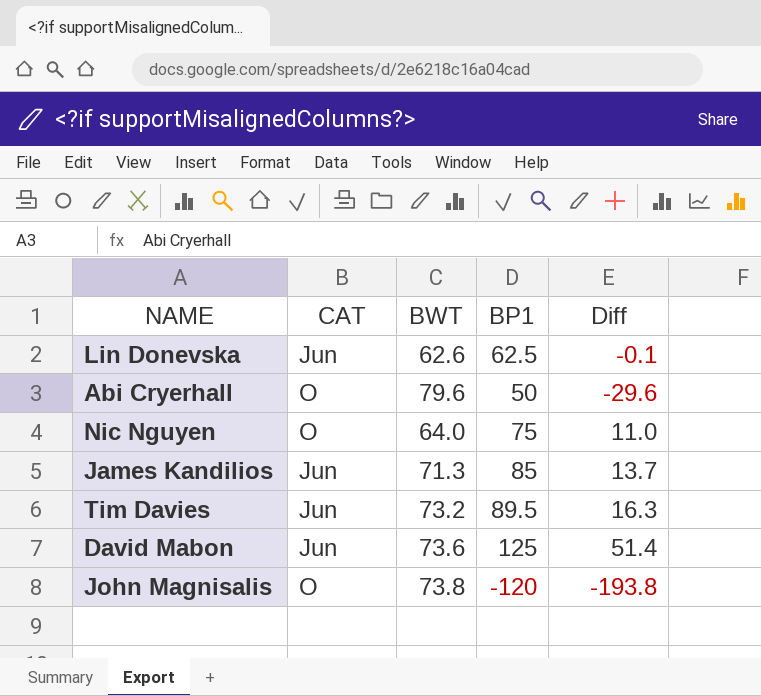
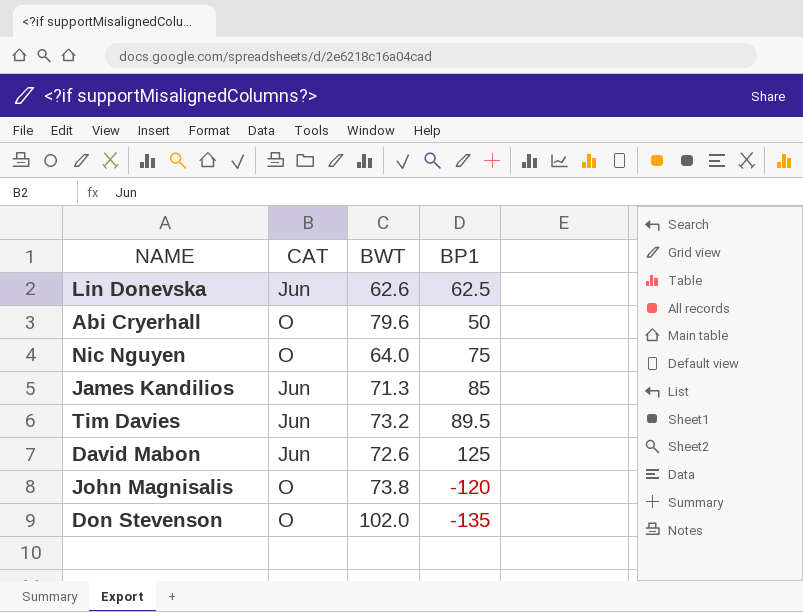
column Diff | formula: [BP1] - [BWT] -> none
David Mabon | BWT: 73.6 -> 72.6
row Don Stevenson: none -> O | 102.0 | -135

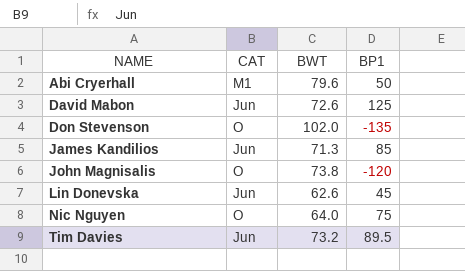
row order: none -> NAME ascending
Abi Cryerhall | CAT: O -> M1
Lin Donevska | BP1: 62.5 -> 45

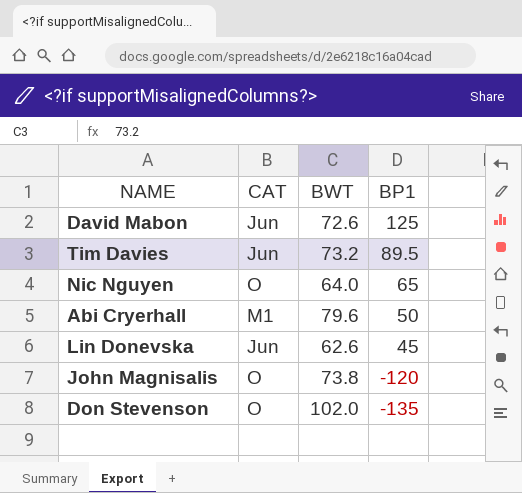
row order: NAME ascending -> BP1 descending
row James Kandilios: Jun | 71.3 | 85 -> none
Nic Nguyen | BP1: 75 -> 65

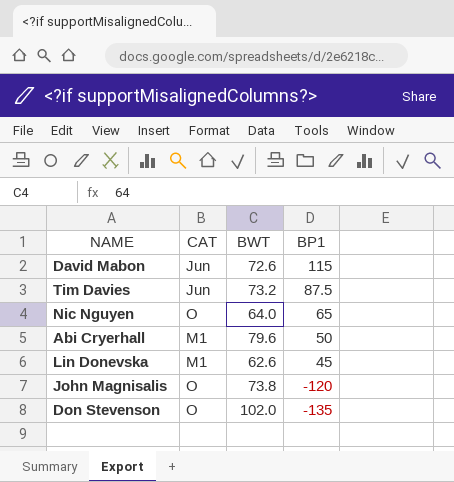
David Mabon | BP1: 125 -> 115
Tim Davies | BP1: 89.5 -> 87.5
Lin Donevska | CAT: Jun -> M1

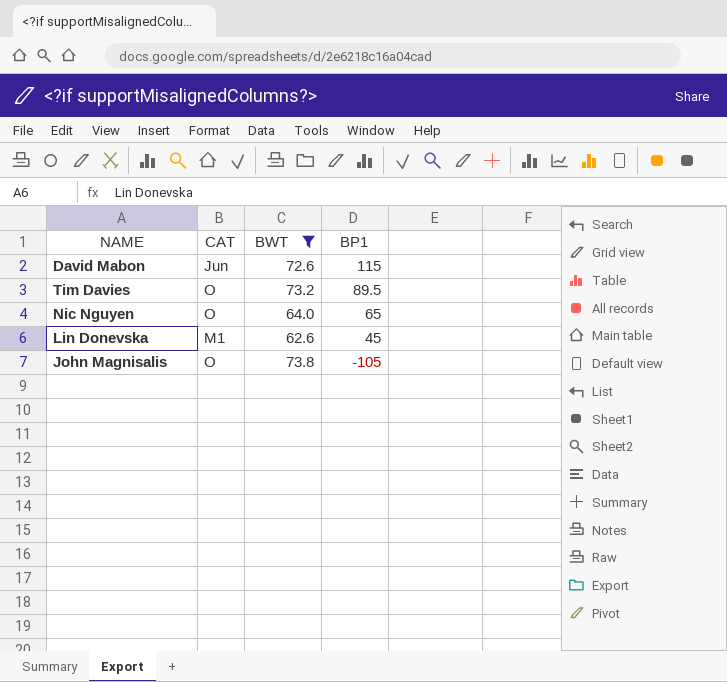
filter: none -> BWT <= 73.8
Tim Davies | CAT: Jun -> O
Tim Davies | BP1: 87.5 -> 89.5
John Magnisalis | BP1: -120 -> -105

